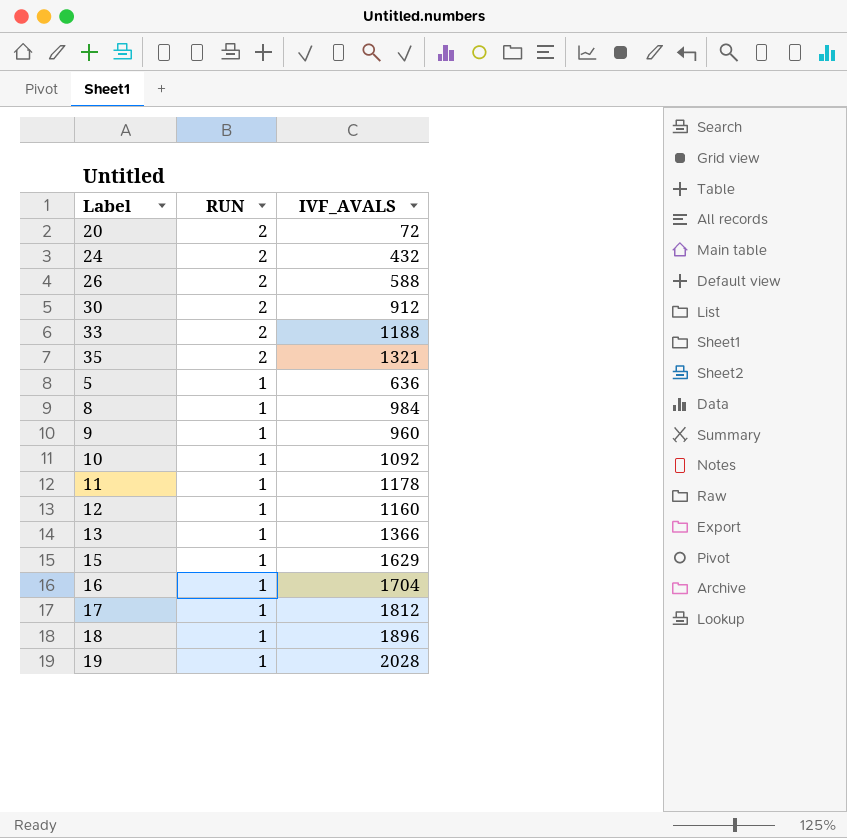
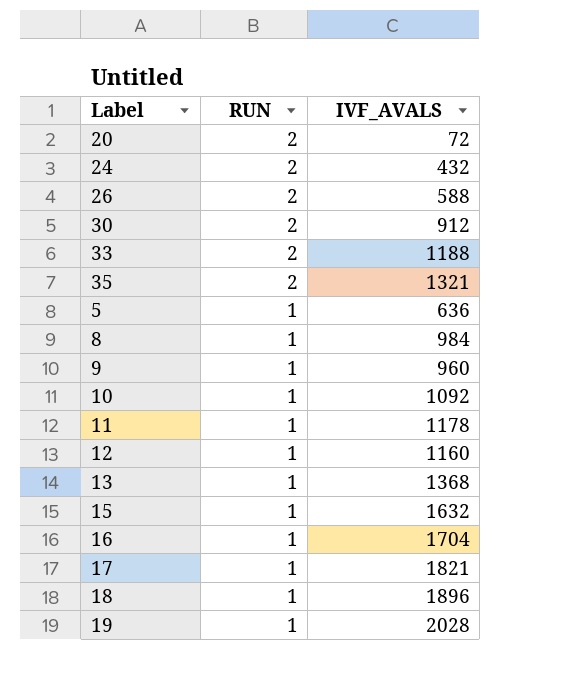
13 | IVF_AVALS: 1366 -> 1368
15 | IVF_AVALS: 1629 -> 1632
17 | IVF_AVALS: 1812 -> 1821

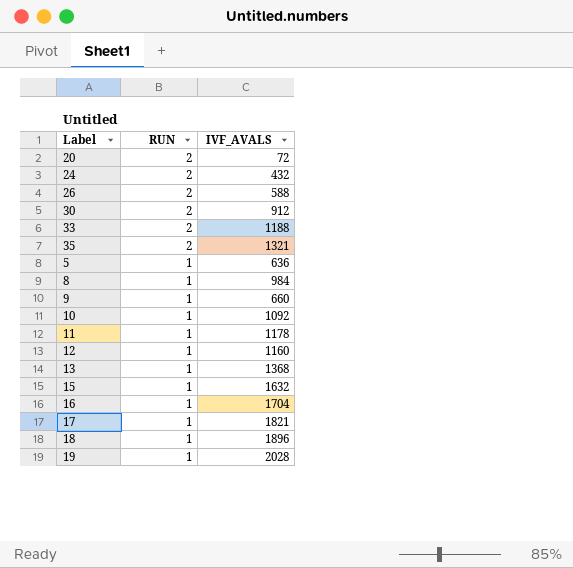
9 | IVF_AVALS: 960 -> 660

